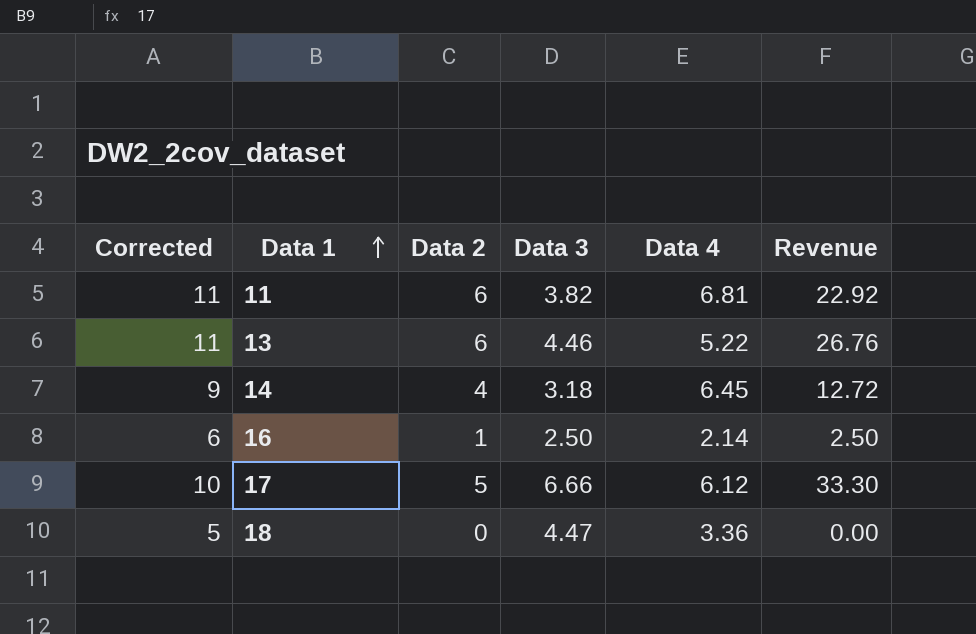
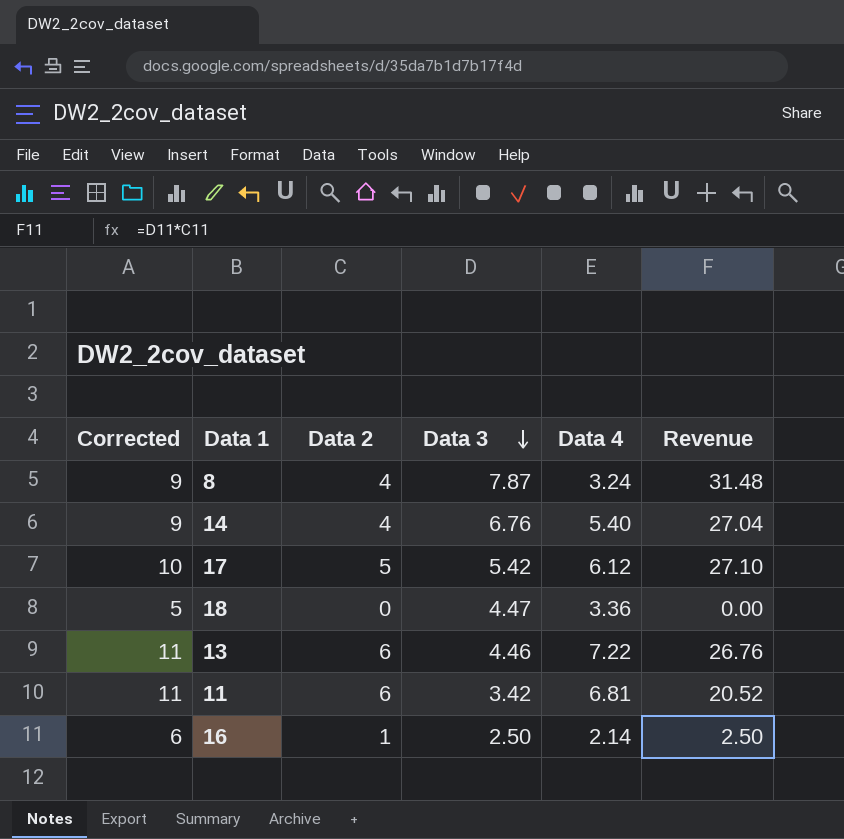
row order: Data 1 ascending -> Data 3 descending
row 8: none -> 9 | 4 | 7.87 | 3.24 | 31.48
14 | Data 3: 3.18 -> 6.76
14 | Data 4: 6.45 -> 5.40
14 | Revenue: 12.72 -> 27.04
17 | Data 3: 6.66 -> 5.42
17 | Revenue: 33.30 -> 27.10
13 | Data 4: 5.22 -> 7.22
11 | Data 3: 3.82 -> 3.42
11 | Revenue: 22.92 -> 20.52

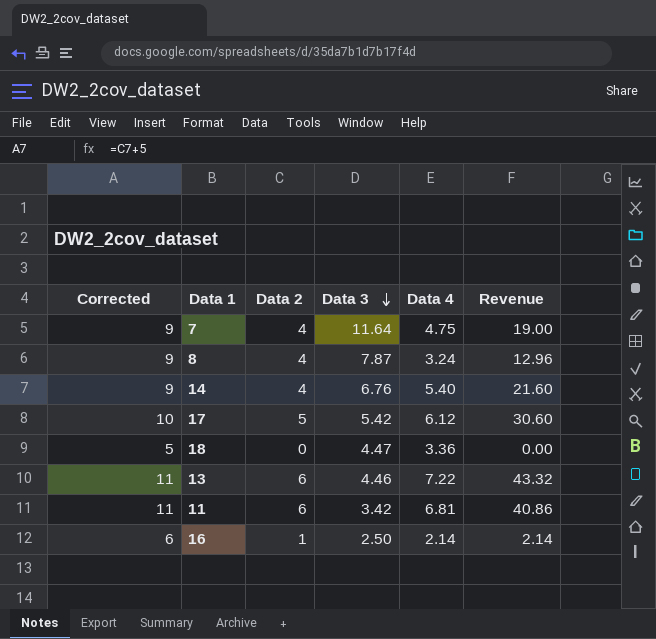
column Revenue | formula: [Data 2] * [Data 3] -> [Data 2] * [Data 4]
row 7: none -> 9 | 4 | 11.64 | 4.75 | 19.00

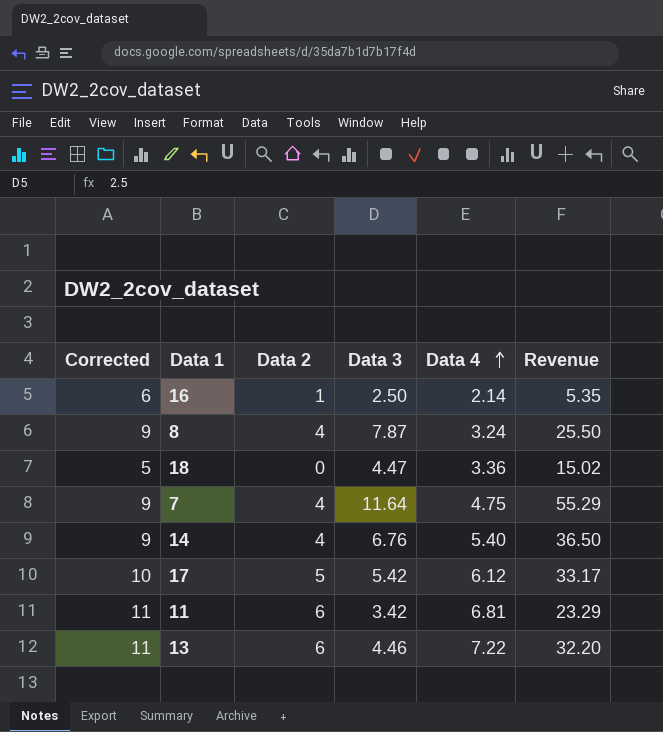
row order: Data 3 descending -> Data 4 ascending
column Revenue | formula: [Data 2] * [Data 4] -> [Data 3] * [Data 4]

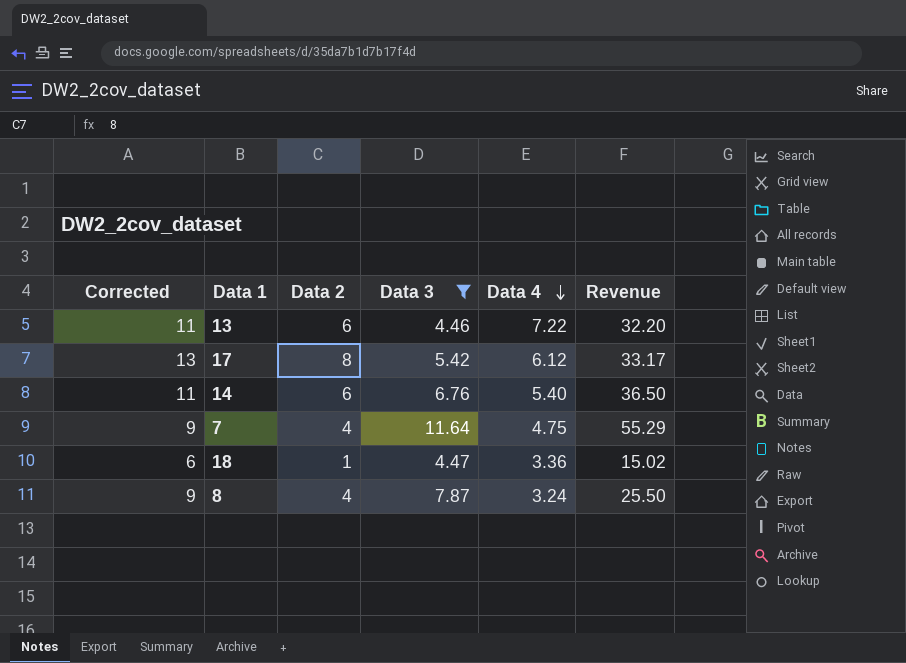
filter: none -> Data 3 >= 4.46
row order: Data 4 ascending -> Data 4 descending
17 | Corrected: 10 -> 13
17 | Data 2: 5 -> 8
14 | Corrected: 9 -> 11
14 | Data 2: 4 -> 6
18 | Corrected: 5 -> 6
18 | Data 2: 0 -> 1

